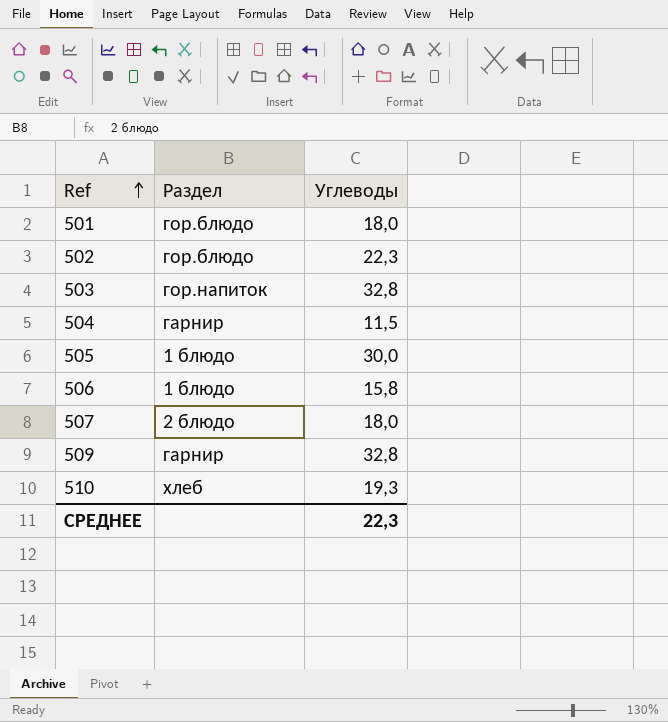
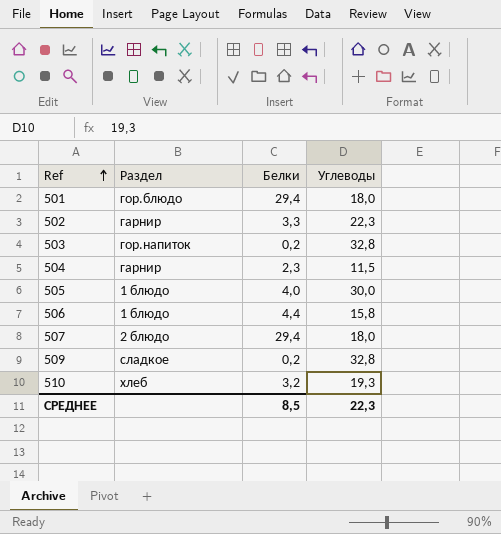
column Белки | position: none -> 3
502 | Раздел: гор.блюдо -> гарнир
509 | Раздел: гарнир -> сладкое

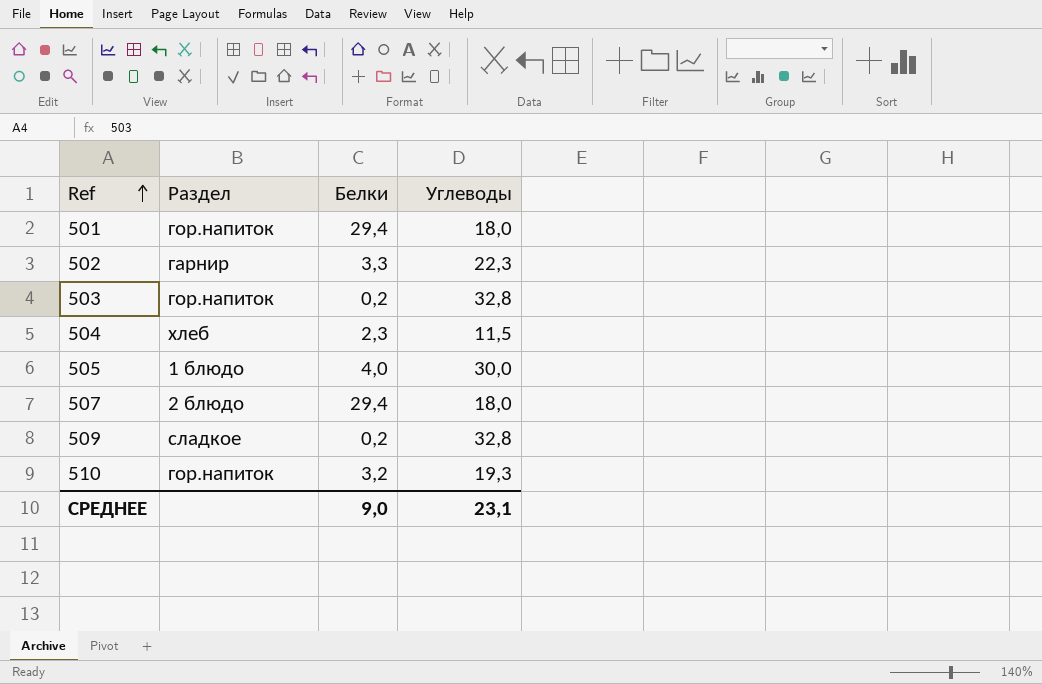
row 506: 1 блюдо | 4,4 | 15,8 -> none
501 | Раздел: гор.блюдо -> гор.напиток
504 | Раздел: гарнир -> хлеб
510 | Раздел: хлеб -> гор.напиток
СРЕДНЕЕ | Белки: 8,5 -> 9,0
СРЕДНЕЕ | Углеводы: 22,3 -> 23,1

